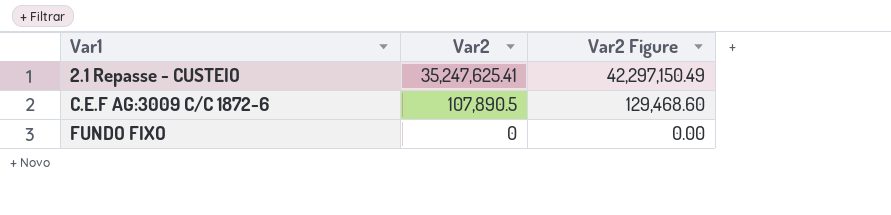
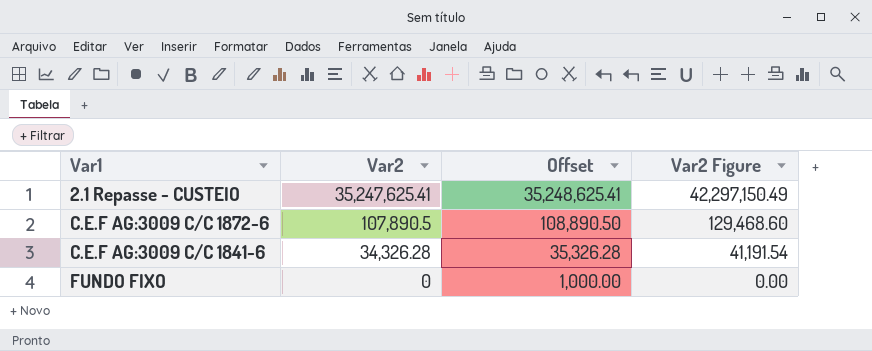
column Offset | formula: none -> [Var2] + 1000
row C.E.F AG:3009 C/C 1841-6: none -> 34,326.28 | 35,326.28 | 41,191.54

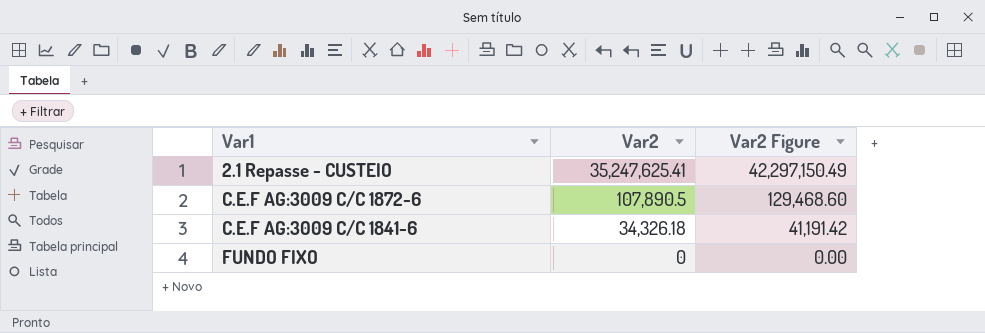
column Offset | formula: [Var2] + 1000 -> none
C.E.F AG:3009 C/C 1841-6 | Var2: 34,326.28 -> 34,326.18
C.E.F AG:3009 C/C 1841-6 | Var2 Figure: 41,191.54 -> 41,191.42

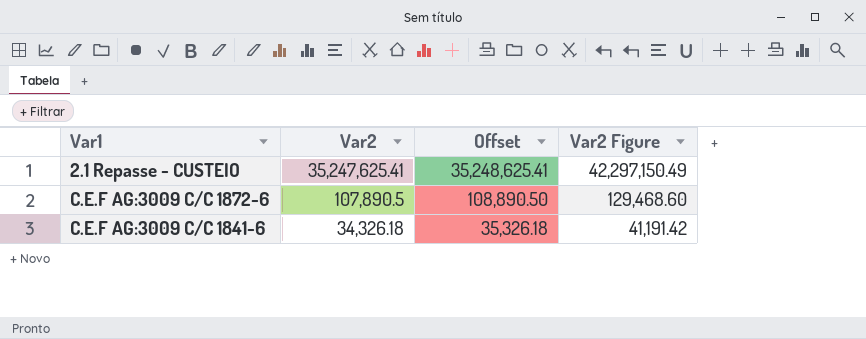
column Offset | formula: none -> [Var2] + 1000
row FUNDO FIXO: 0 | 0.00 -> none

